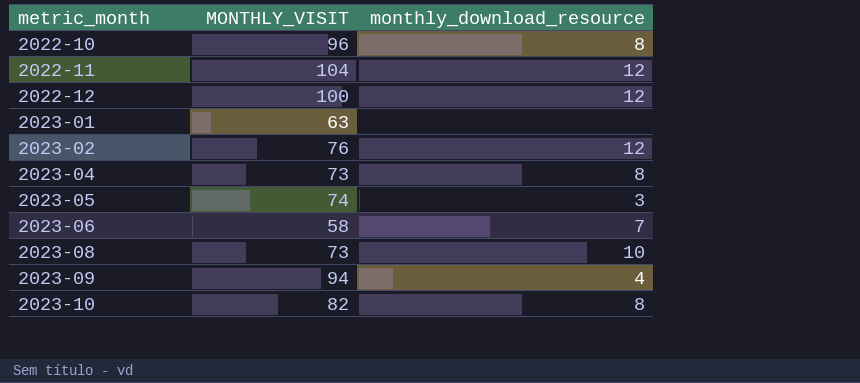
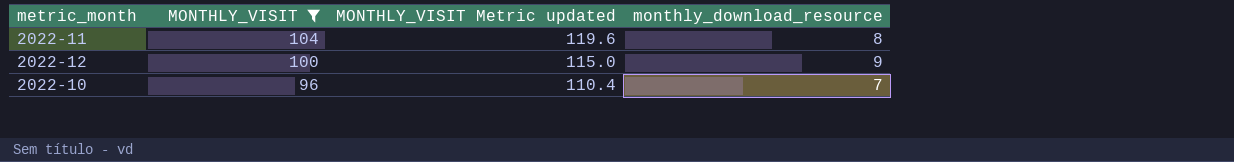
filter: none -> MONTHLY_VISIT >= 96
row order: metric_month ascending -> MONTHLY_VISIT descending
column MONTHLY_VISIT Metric updated | formula: none -> [MONTHLY_VISIT] * 1.15
2022-11 | monthly_download_resource: 12 -> 8
2022-12 | monthly_download_resource: 12 -> 9
2022-10 | monthly_download_resource: 8 -> 7

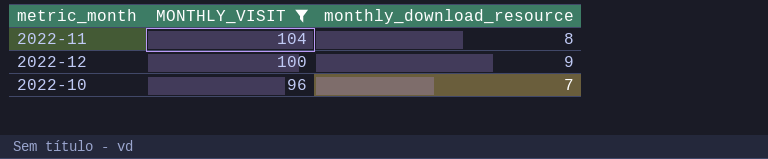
column MONTHLY_VISIT Metric updated | formula: [MONTHLY_VISIT] * 1.15 -> none

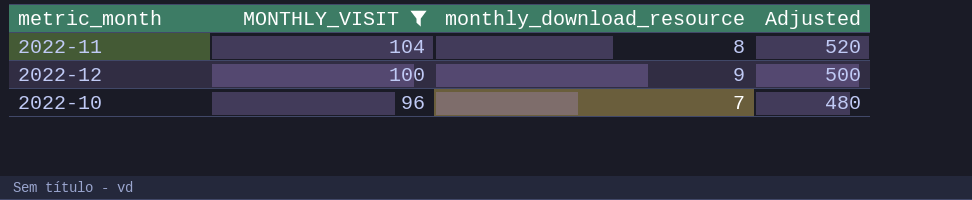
column Adjusted | formula: none -> [MONTHLY_VISIT] * 5

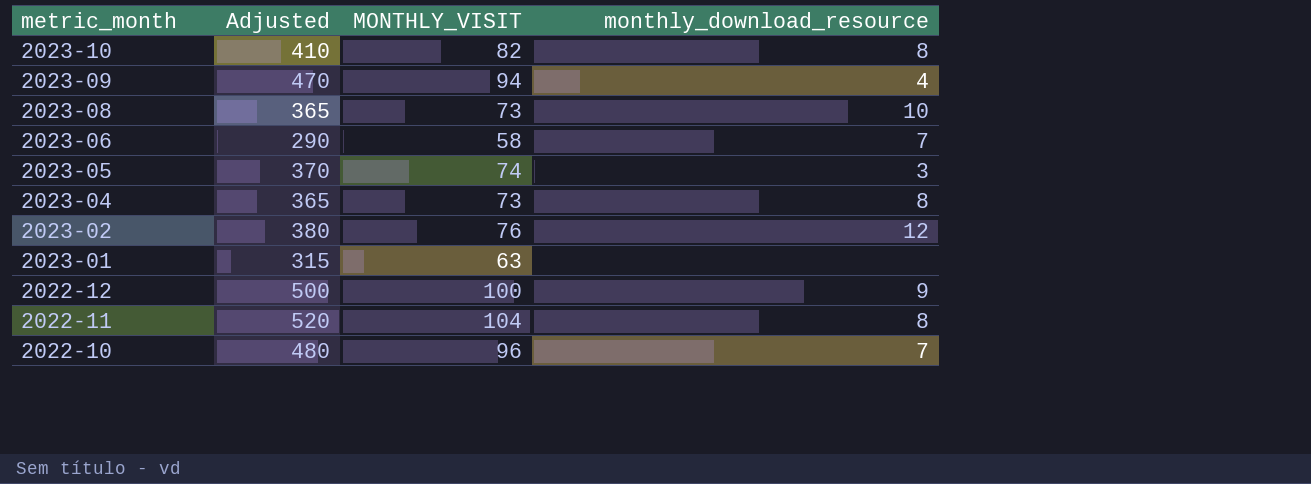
filter: MONTHLY_VISIT >= 96 -> none
row order: MONTHLY_VISIT descending -> metric_month descending
column Adjusted | position: 4 -> 2

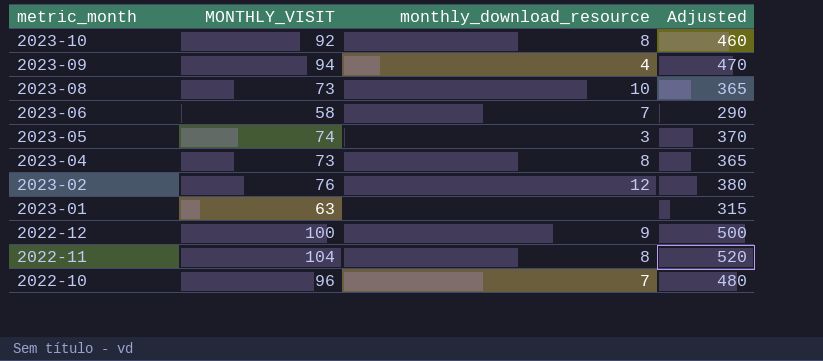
column Adjusted | position: 2 -> 4
2023-10 | MONTHLY_VISIT: 82 -> 92
2023-10 | Adjusted: 410 -> 460

